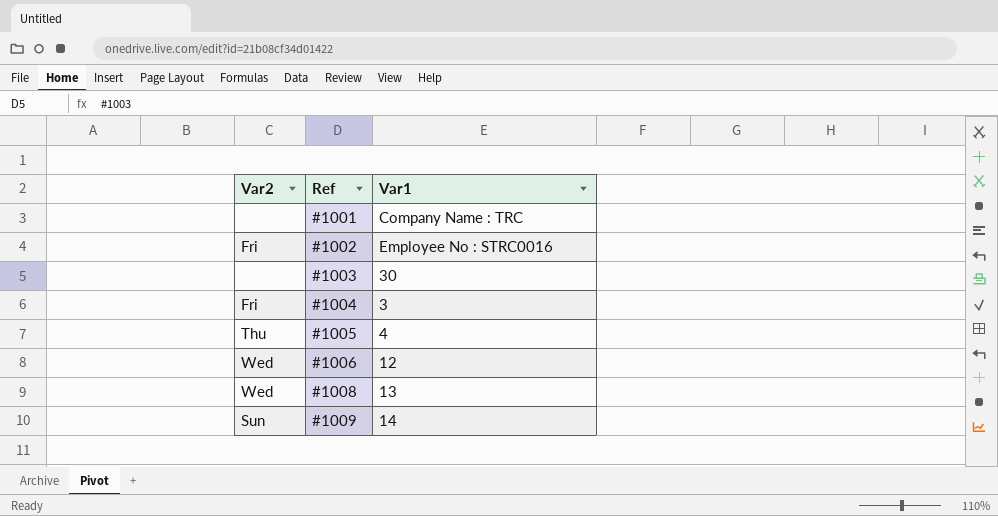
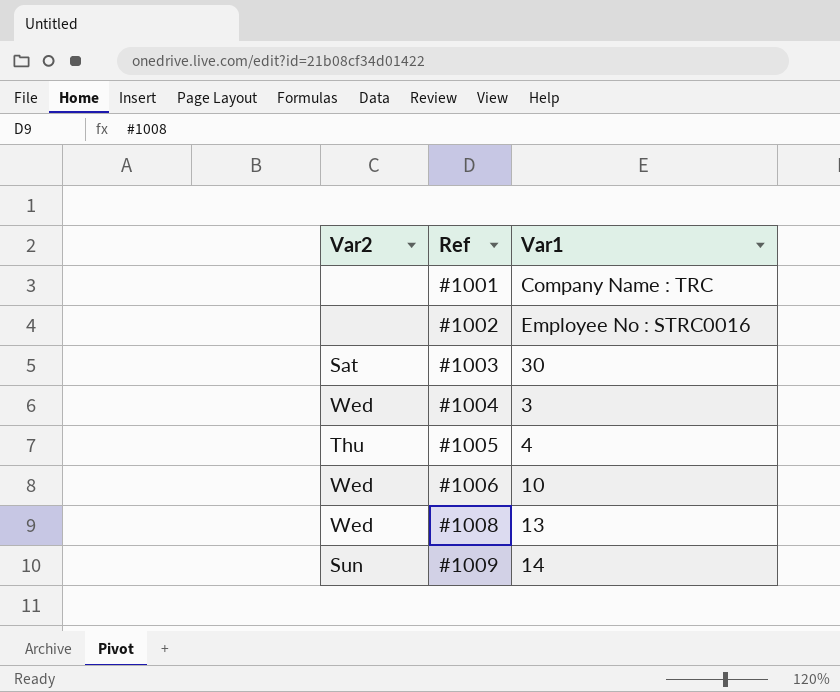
#1002 | Var2: Fri -> none
#1003 | Var2: none -> Sat
#1004 | Var2: Fri -> Wed
#1006 | Var1: 12 -> 10

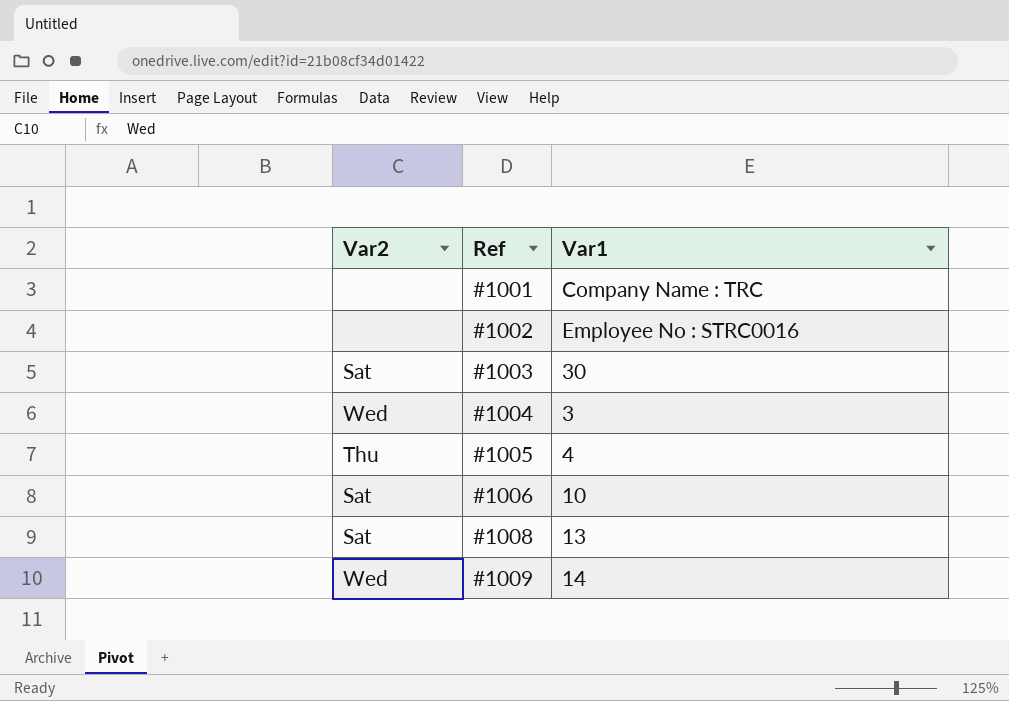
#1006 | Var2: Wed -> Sat
#1008 | Var2: Wed -> Sat
#1009 | Var2: Sun -> Wed

